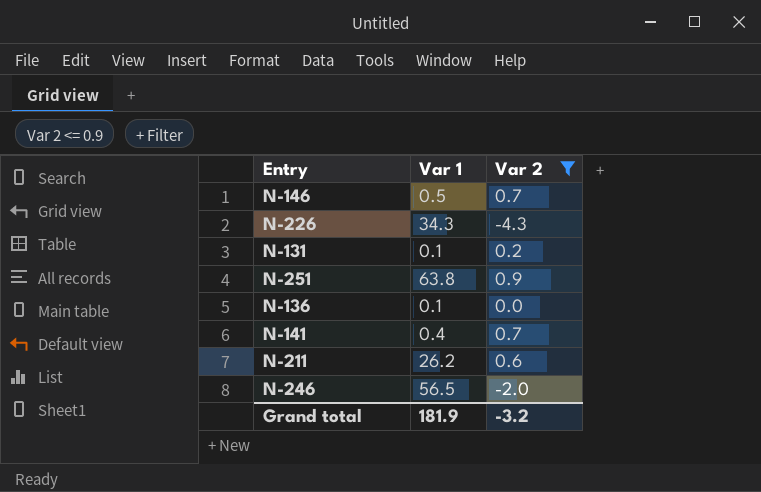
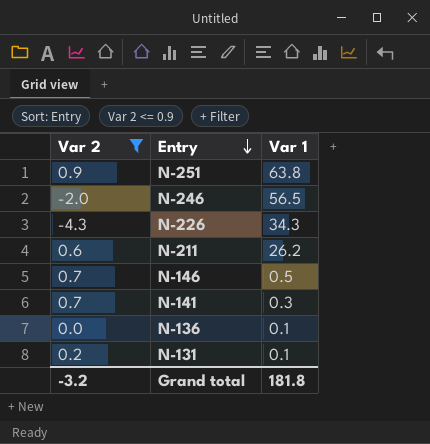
row order: none -> Entry descending
column Var 2 | position: 3 -> 1
N-141 | Var 1: 0.4 -> 0.3
Grand total | Var 1: 181.9 -> 181.8

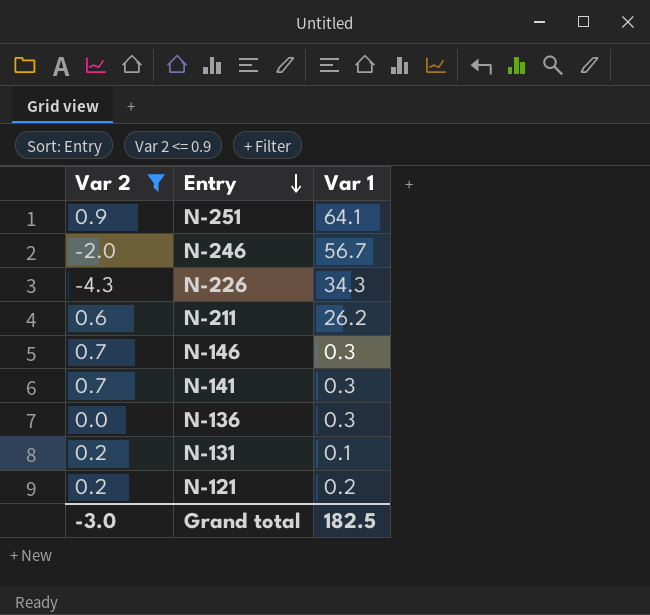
N-251 | Var 1: 63.8 -> 64.1
N-246 | Var 1: 56.5 -> 56.7
N-146 | Var 1: 0.5 -> 0.3
N-136 | Var 1: 0.1 -> 0.3
row N-121: none -> 0.2 | 0.2
Grand total | Var 2: -3.2 -> -3.0
Grand total | Var 1: 181.8 -> 182.5

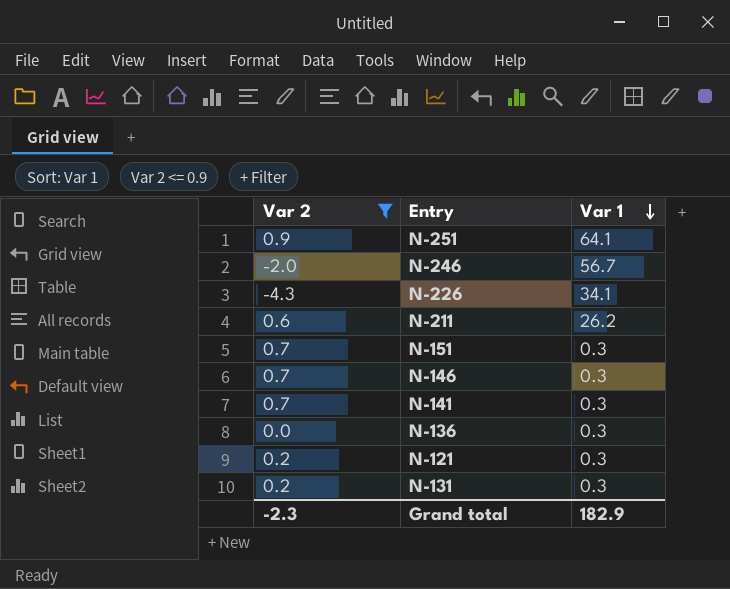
row order: Entry descending -> Var 1 descending
N-226 | Var 1: 34.3 -> 34.1
row N-151: none -> 0.7 | 0.3
N-121 | Var 1: 0.2 -> 0.3
N-131 | Var 1: 0.1 -> 0.3
Grand total | Var 2: -3.0 -> -2.3
Grand total | Var 1: 182.5 -> 182.9

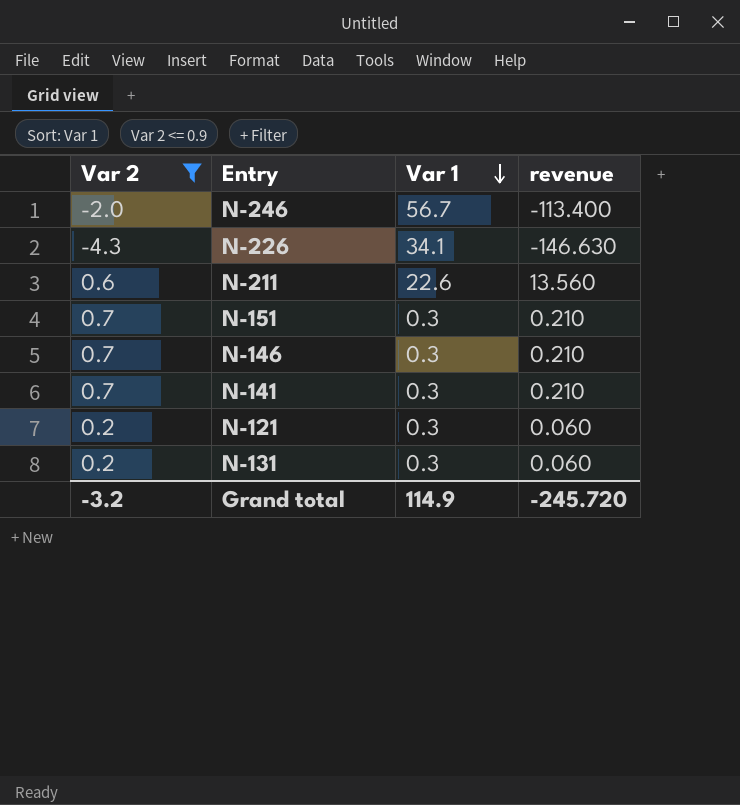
column revenue | formula: none -> [Var 2] * [Var 1]
row N-251: 0.9 | 64.1 -> none
row N-136: 0.0 | 0.3 -> none
N-211 | Var 1: 26.2 -> 22.6
Grand total | Var 2: -2.3 -> -3.2
Grand total | Var 1: 182.9 -> 114.9

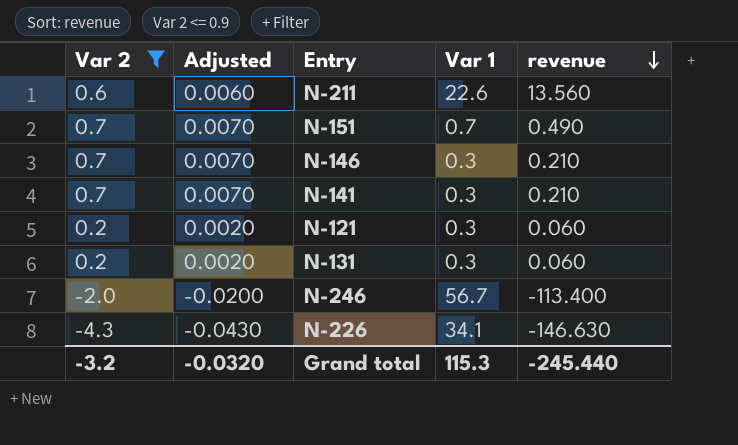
row order: Var 1 descending -> revenue descending
column Adjusted | formula: none -> [Var 2] * 0.01
N-151 | Var 1: 0.3 -> 0.7
N-151 | revenue: 0.210 -> 0.490
Grand total | Var 1: 114.9 -> 115.3
Grand total | revenue: -245.720 -> -245.440

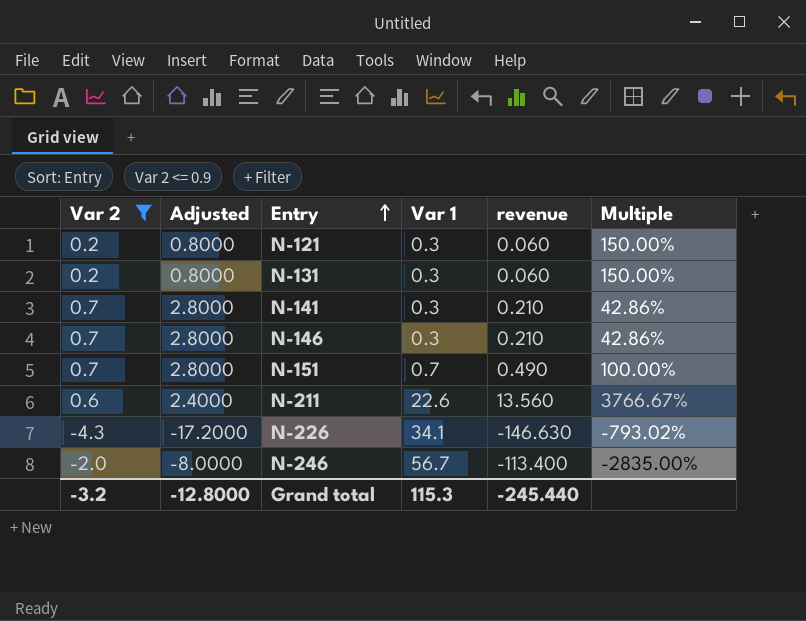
row order: revenue descending -> Entry ascending
column Adjusted | formula: [Var 2] * 0.01 -> [Var 2] * 4
column Multiple | formula: none -> [Var 1] / [Var 2]
Grand total | Adjusted: -0.0320 -> -12.8000

